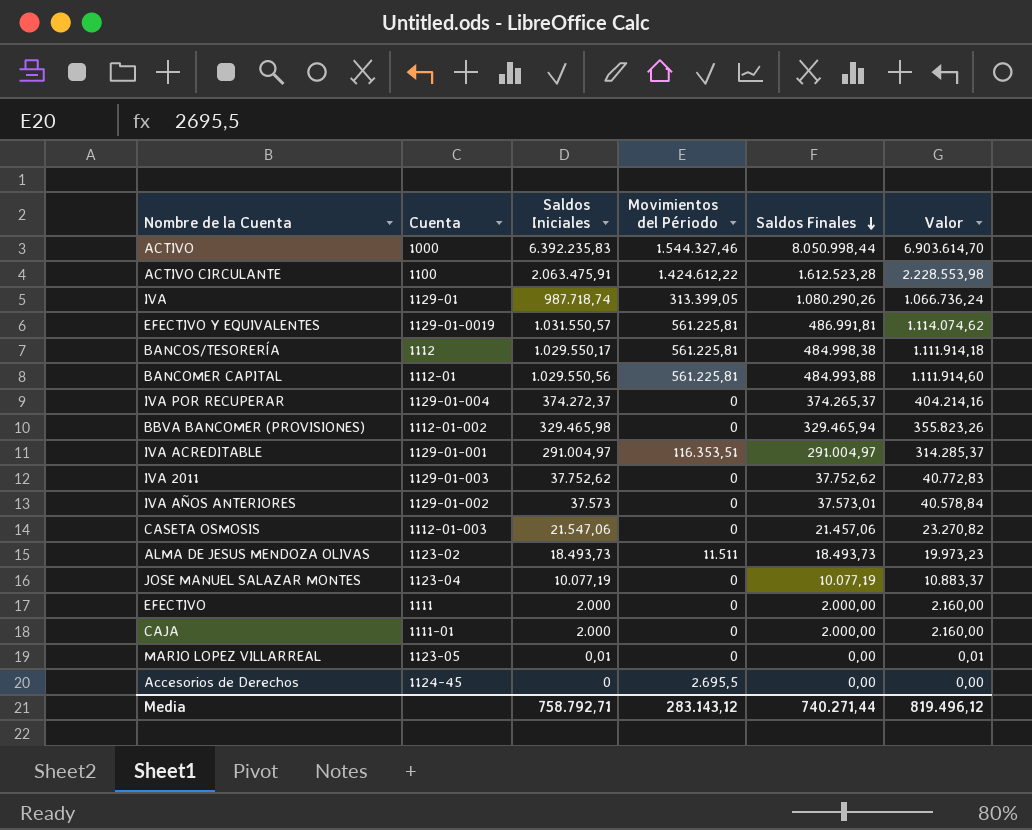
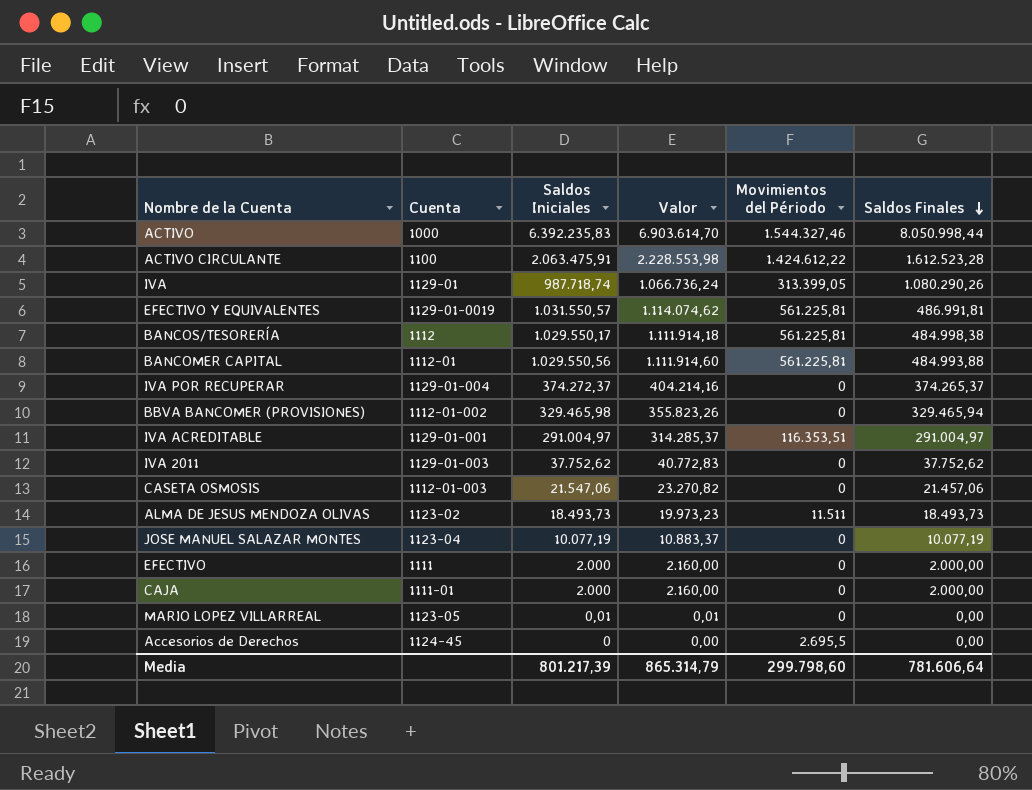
column Valor | position: 6 -> 4
row IVA AÑOS ANTERIORES: 1129-01-002 | 37.573 | 0 | 37.573,01 | 40.578,84 -> none
Media | Saldos Iniciales: 758.792,71 -> 801.217,39
Media | Valor: 819.496,12 -> 865.314,79
Media | Movimientos del Périodo: 283.143,12 -> 299.798,60
Media | Saldos Finales: 740.271,44 -> 781.606,64

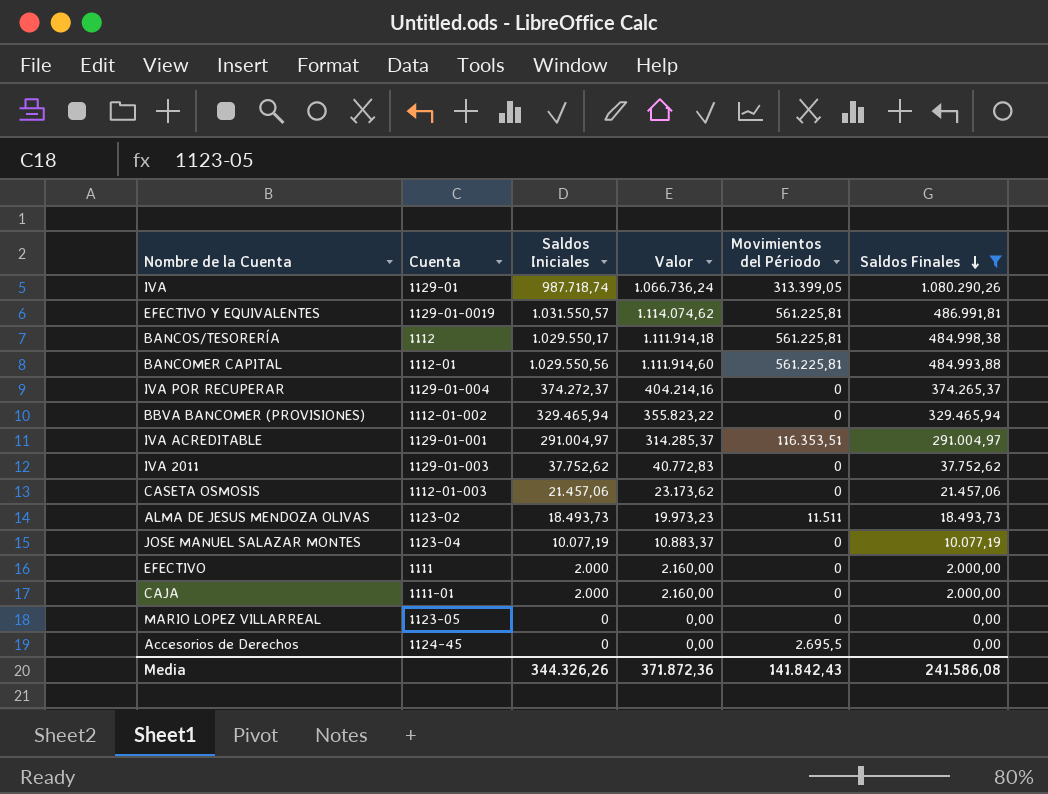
filter: none -> Saldos Finales <= 1.080.290,26
BBVA BANCOMER (PROVISIONES) | Saldos Iniciales: 329.465,98 -> 329.465,94
BBVA BANCOMER (PROVISIONES) | Valor: 355.823,26 -> 355.823,22
CASETA OSMOSIS | Saldos Iniciales: 21.547,06 -> 21.457,06
CASETA OSMOSIS | Valor: 23.270,82 -> 23.173,62
MARIO LOPEZ VILLARREAL | Saldos Iniciales: 0,01 -> 0
MARIO LOPEZ VILLARREAL | Valor: 0,01 -> 0,00
Media | Saldos Iniciales: 801.217,39 -> 344.326,26
Media | Valor: 865.314,79 -> 371.872,36
Media | Movimientos del Périodo: 299.798,60 -> 141.842,43
Media | Saldos Finales: 781.606,64 -> 241.586,08

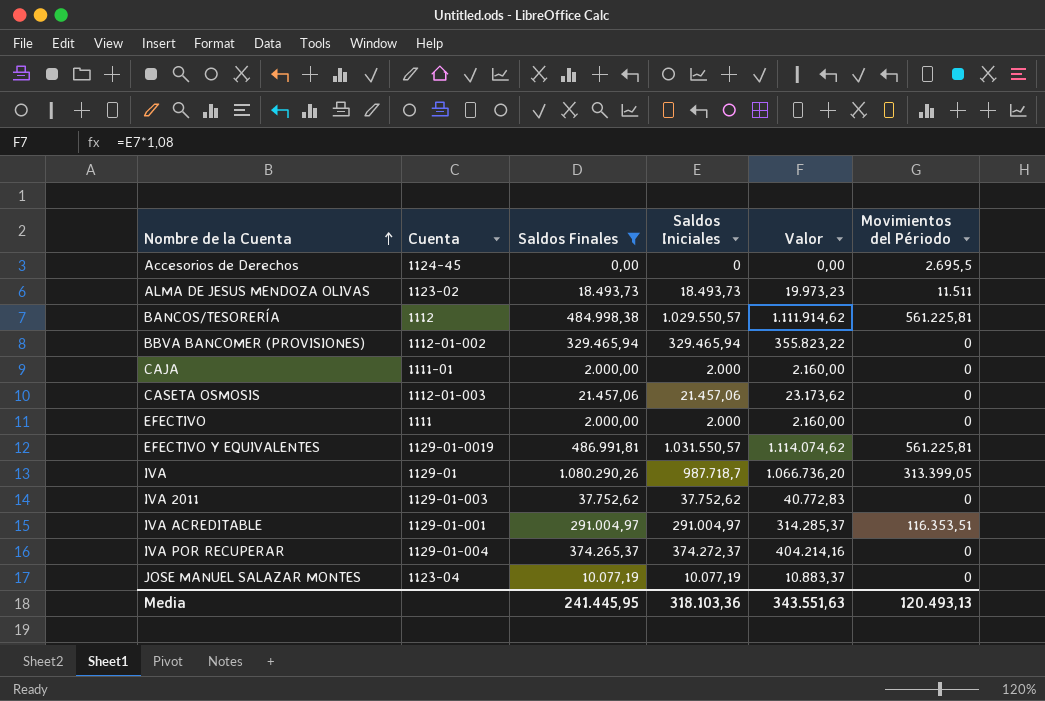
row order: Saldos Finales descending -> Nombre de la Cuenta ascending
column Saldos Finales | position: 6 -> 3
row BANCOMER CAPITAL: 1112-01 | 1.029.550,56 | 1.111.914,60 | 561.225,81 | 484.993,88 -> none
row MARIO LOPEZ VILLARREAL: 1123-05 | 0 | 0,00 | 0 | 0,00 -> none
BANCOS/TESORERÍA | Saldos Iniciales: 1.029.550,17 -> 1.029.550,57
BANCOS/TESORERÍA | Valor: 1.111.914,18 -> 1.111.914,62
IVA | Saldos Iniciales: 987.718,74 -> 987.718,7
IVA | Valor: 1.066.736,24 -> 1.066.736,20
Media | Saldos Finales: 241.586,08 -> 241.445,95
Media | Saldos Iniciales: 344.326,26 -> 318.103,36
Media | Valor: 371.872,36 -> 343.551,63
Media | Movimientos del Périodo: 141.842,43 -> 120.493,13

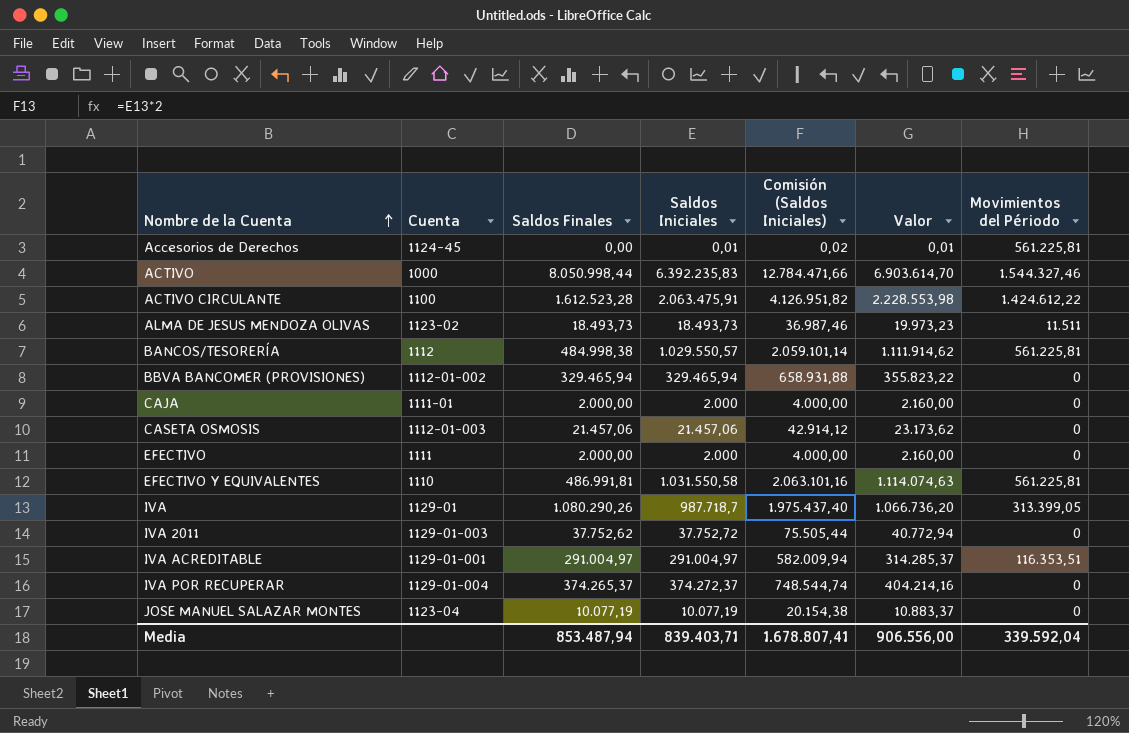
filter: Saldos Finales <= 1.080.290,26 -> none
column Comisión (Saldos Iniciales) | formula: none -> [Saldos Iniciales] * 2
Accesorios de Derechos | Saldos Iniciales: 0 -> 0,01
Accesorios de Derechos | Valor: 0,00 -> 0,01
Accesorios de Derechos | Movimientos del Périodo: 2.695,5 -> 561.225,81
EFECTIVO Y EQUIVALENTES | Cuenta: 1129-01-0019 -> 1110
EFECTIVO Y EQUIVALENTES | Saldos Iniciales: 1.031.550,57 -> 1.031.550,58
EFECTIVO Y EQUIVALENTES | Valor: 1.114.074,62 -> 1.114.074,63
IVA 2011 | Saldos Iniciales: 37.752,62 -> 37.752,72
IVA 2011 | Valor: 40.772,83 -> 40.772,94
Media | Saldos Finales: 241.445,95 -> 853.487,94
Media | Saldos Iniciales: 318.103,36 -> 839.403,71
Media | Valor: 343.551,63 -> 906.556,00
Media | Movimientos del Périodo: 120.493,13 -> 339.592,04

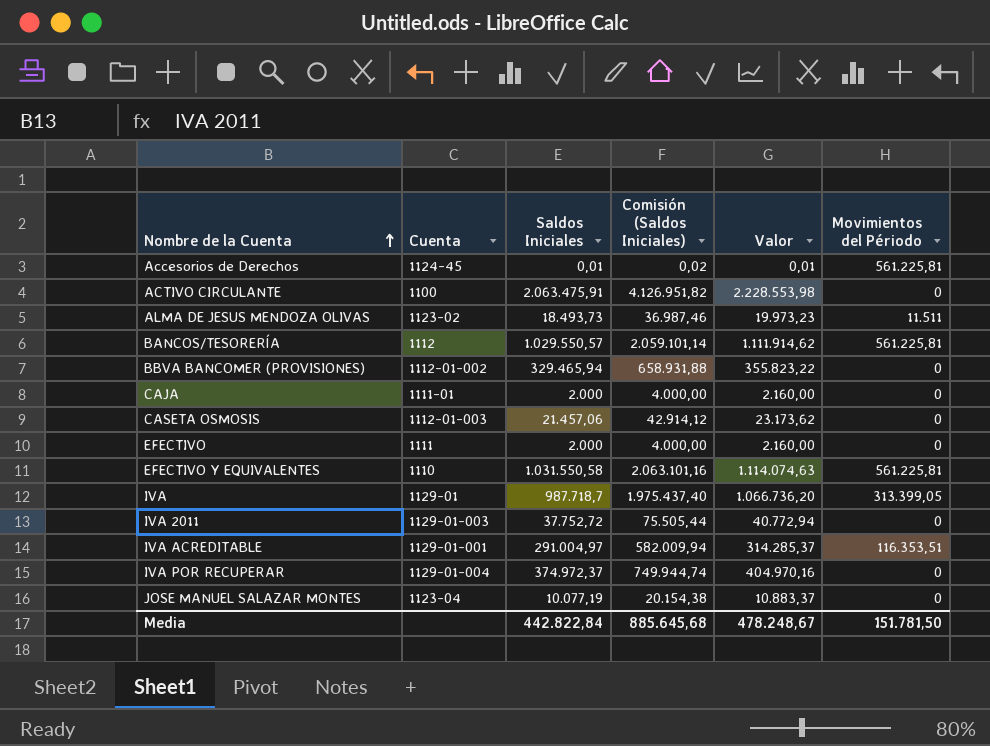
column Saldos Finales | position: 3 -> none
row ACTIVO: 1000 | 8.050.998,44 | 6.392.235,83 | 12.784.471,66 | 6.903.614,70 | 1.544.327,46 -> none
ACTIVO CIRCULANTE | Movimientos del Périodo: 1.424.612,22 -> 0
IVA POR RECUPERAR | Saldos Iniciales: 374.272,37 -> 374.972,37
IVA POR RECUPERAR | Comisión (Saldos Iniciales): 748.544,74 -> 749.944,74
IVA POR RECUPERAR | Valor: 404.214,16 -> 404.970,16
Media | Saldos Iniciales: 839.403,71 -> 442.822,84
Media | Comisión (Saldos Iniciales): 1.678.807,41 -> 885.645,68
Media | Valor: 906.556,00 -> 478.248,67
Media | Movimientos del Périodo: 339.592,04 -> 151.781,50

